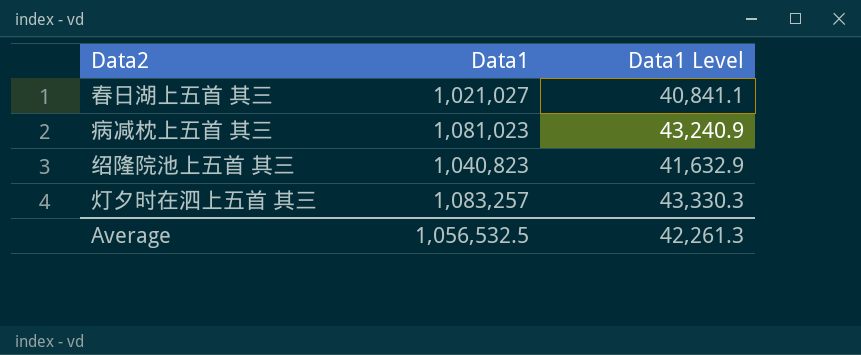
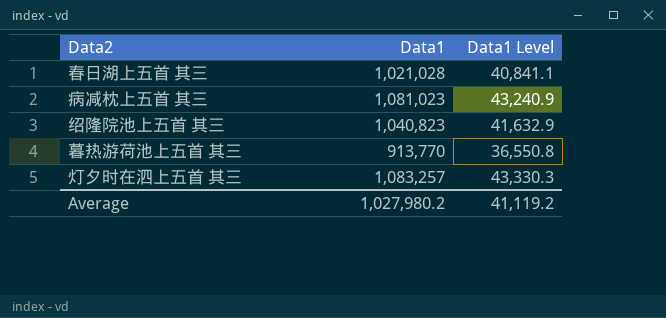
春日湖上五首 其三 | Data1: 1,021,027 -> 1,021,028
row 暮热游荷池上五首 其三: none -> 913,770 | 36,550.8
Average | Data1: 1,056,532.5 -> 1,027,980.2
Average | Data1 Level: 42,261.3 -> 41,119.2

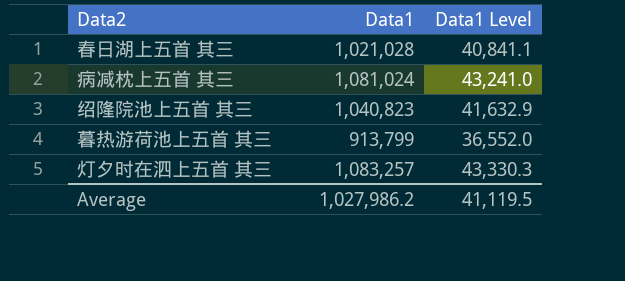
病减枕上五首 其三 | Data1: 1,081,023 -> 1,081,024
病减枕上五首 其三 | Data1 Level: 43,240.9 -> 43,241.0
暮热游荷池上五首 其三 | Data1: 913,770 -> 913,799
暮热游荷池上五首 其三 | Data1 Level: 36,550.8 -> 36,552.0
Average | Data1: 1,027,980.2 -> 1,027,986.2
Average | Data1 Level: 41,119.2 -> 41,119.5

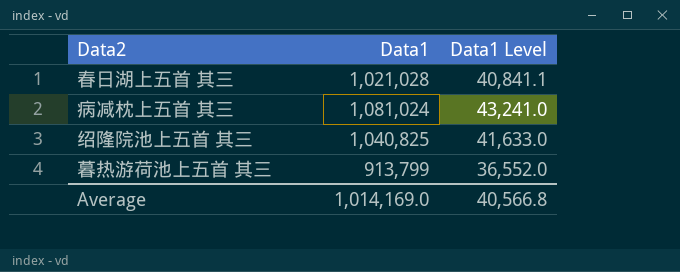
row 灯夕时在泗上五首 其三: 1,083,257 | 43,330.3 -> none
绍隆院池上五首 其三 | Data1: 1,040,823 -> 1,040,825
绍隆院池上五首 其三 | Data1 Level: 41,632.9 -> 41,633.0
Average | Data1: 1,027,986.2 -> 1,014,169.0
Average | Data1 Level: 41,119.5 -> 40,566.8

